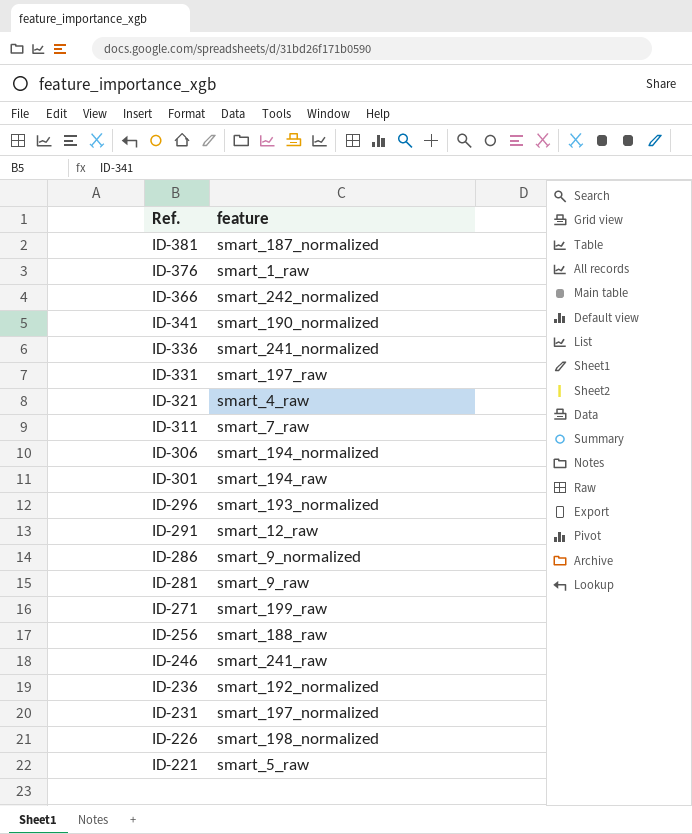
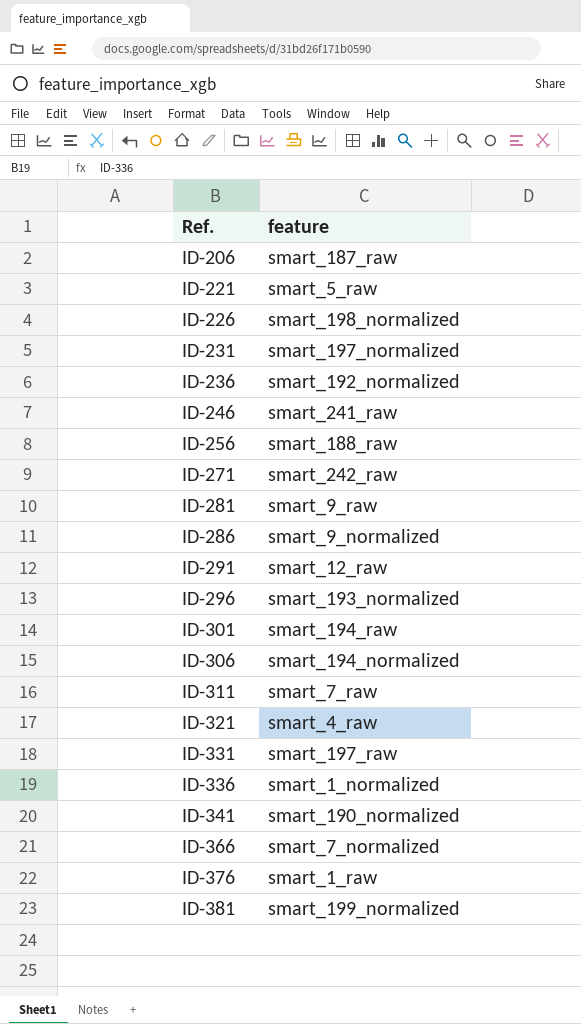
row order: Ref. descending -> Ref. ascending
row ID-206: none -> smart_187_raw
ID-271 | feature: smart_199_raw -> smart_242_raw
ID-336 | feature: smart_241_normalized -> smart_1_normalized
ID-366 | feature: smart_242_normalized -> smart_7_normalized
ID-381 | feature: smart_187_normalized -> smart_199_normalized

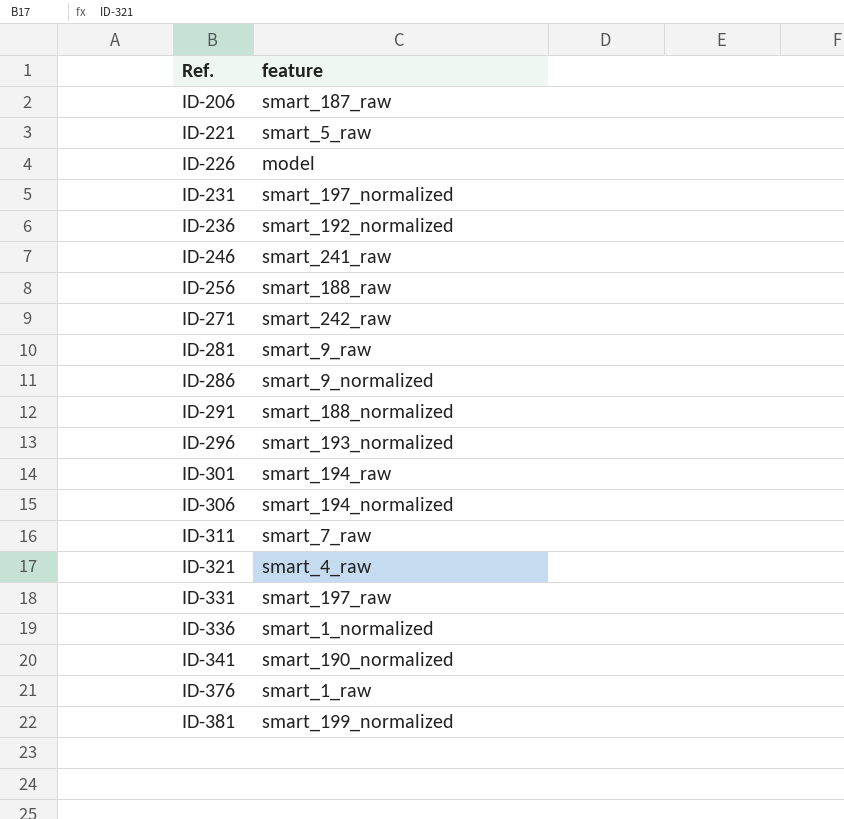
row ID-366: smart_7_normalized -> none
ID-226 | feature: smart_198_normalized -> model
ID-291 | feature: smart_12_raw -> smart_188_normalized

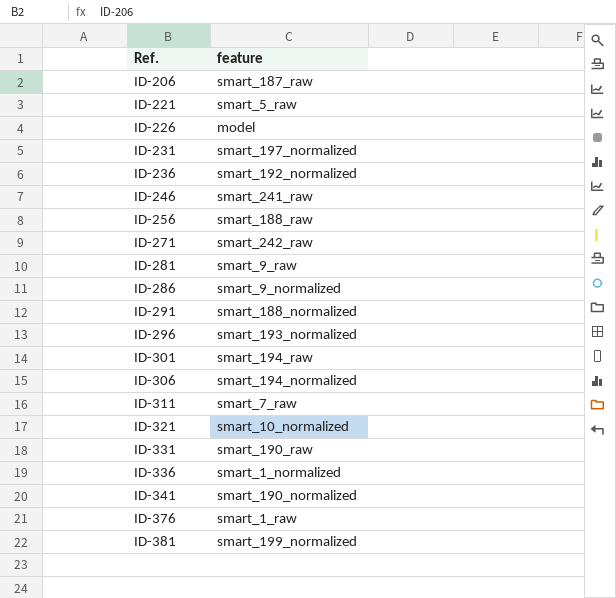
ID-321 | feature: smart_4_raw -> smart_10_normalized
ID-331 | feature: smart_197_raw -> smart_190_raw

